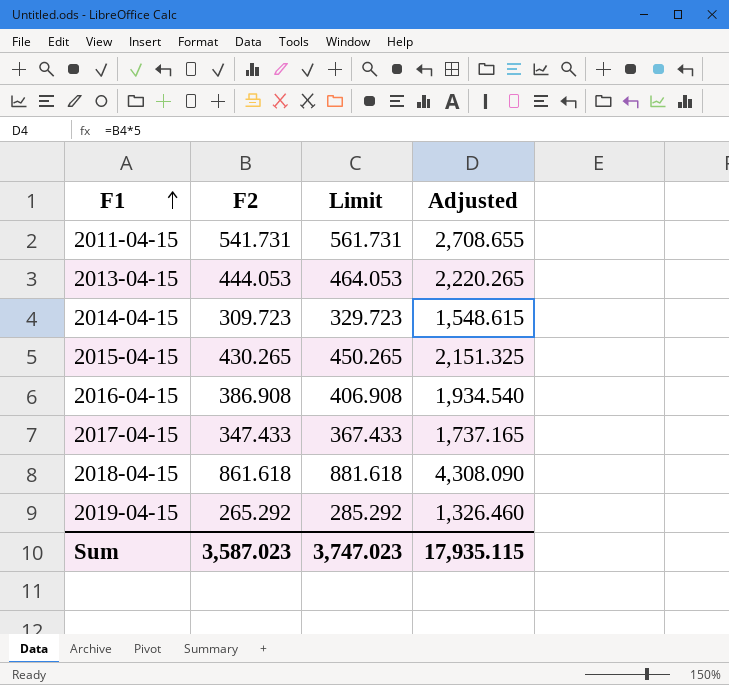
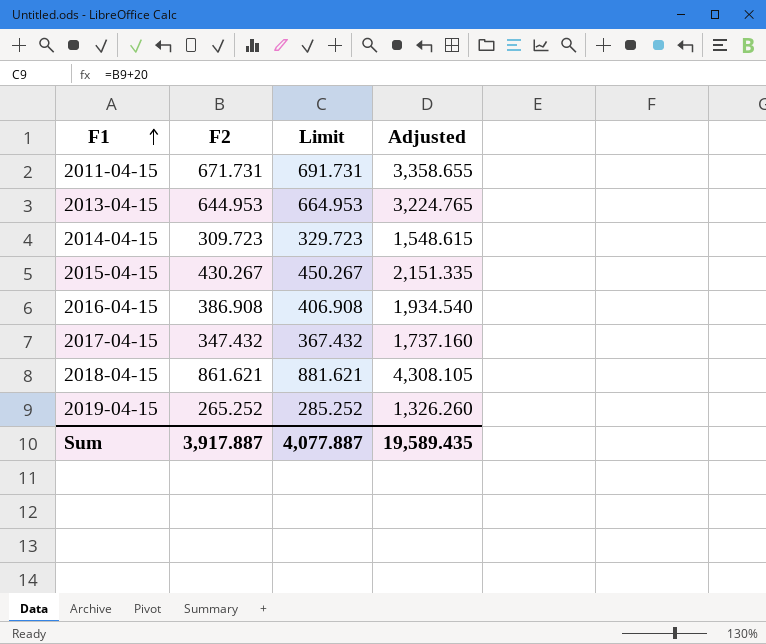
2011-04-15 | F2: 541.731 -> 671.731
2011-04-15 | Limit: 561.731 -> 691.731
2011-04-15 | Adjusted: 2,708.655 -> 3,358.655
2013-04-15 | F2: 444.053 -> 644.953
2013-04-15 | Limit: 464.053 -> 664.953
2013-04-15 | Adjusted: 2,220.265 -> 3,224.765
2015-04-15 | F2: 430.265 -> 430.267
2015-04-15 | Limit: 450.265 -> 450.267
2015-04-15 | Adjusted: 2,151.325 -> 2,151.335
2017-04-15 | F2: 347.433 -> 347.432
2017-04-15 | Limit: 367.433 -> 367.432
2017-04-15 | Adjusted: 1,737.165 -> 1,737.160
2018-04-15 | F2: 861.618 -> 861.621
2018-04-15 | Limit: 881.618 -> 881.621
2018-04-15 | Adjusted: 4,308.090 -> 4,308.105
2019-04-15 | F2: 265.292 -> 265.252
2019-04-15 | Limit: 285.292 -> 285.252
2019-04-15 | Adjusted: 1,326.460 -> 1,326.260
Sum | F2: 3,587.023 -> 3,917.887
Sum | Limit: 3,747.023 -> 4,077.887
Sum | Adjusted: 17,935.115 -> 19,589.435

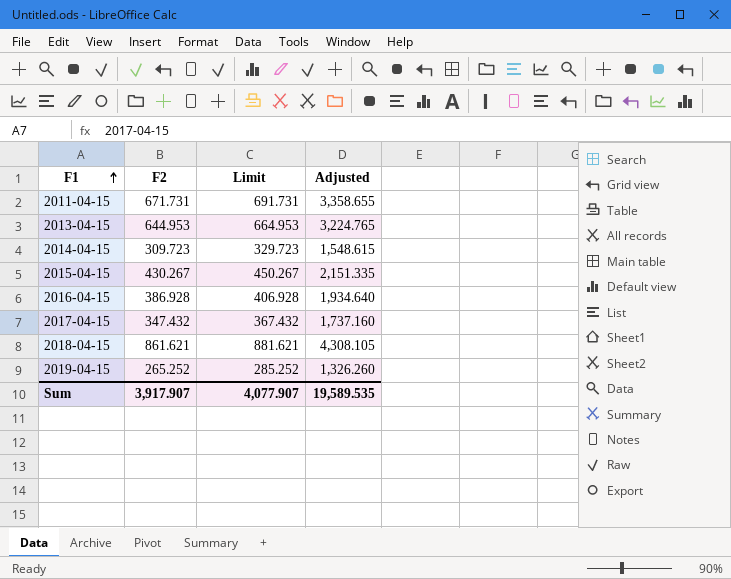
2016-04-15 | F2: 386.908 -> 386.928
2016-04-15 | Limit: 406.908 -> 406.928
2016-04-15 | Adjusted: 1,934.540 -> 1,934.640
Sum | F2: 3,917.887 -> 3,917.907
Sum | Limit: 4,077.887 -> 4,077.907
Sum | Adjusted: 19,589.435 -> 19,589.535

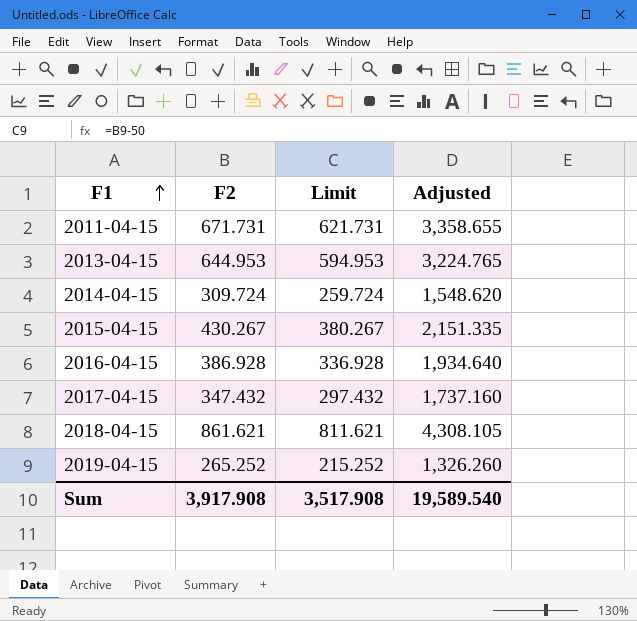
column Limit | formula: [F2] + 20 -> [F2] - 50
2014-04-15 | F2: 309.723 -> 309.724
2014-04-15 | Adjusted: 1,548.615 -> 1,548.620
Sum | F2: 3,917.907 -> 3,917.908
Sum | Limit: 4,077.907 -> 3,517.908
Sum | Adjusted: 19,589.535 -> 19,589.540

